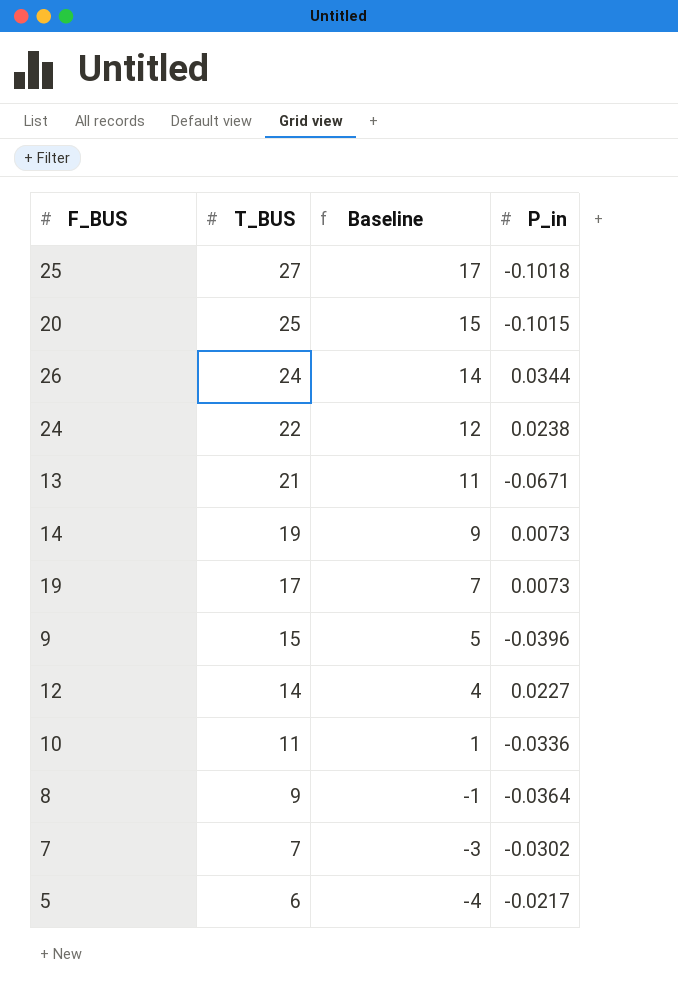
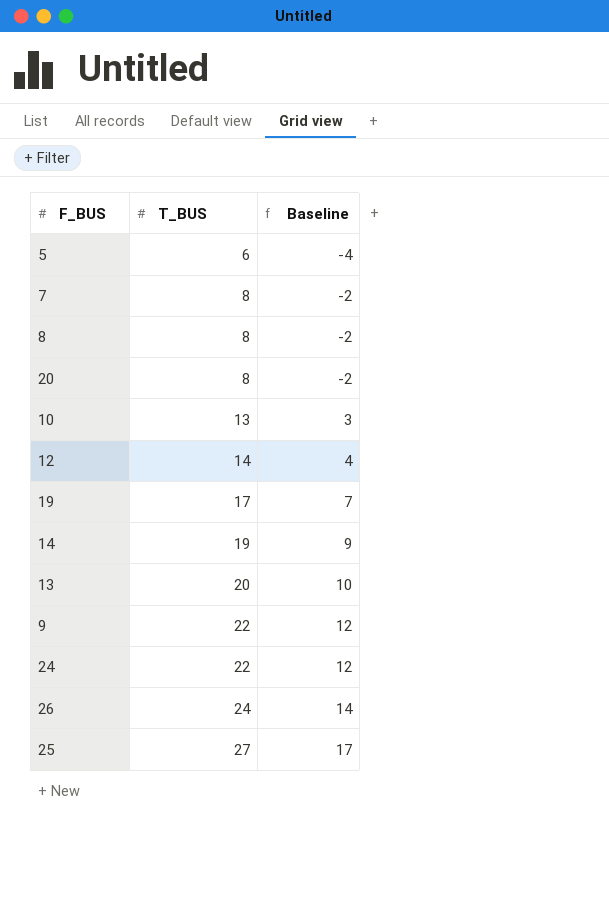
row order: T_BUS descending -> T_BUS ascending
column P_in | position: 4 -> none
7 | T_BUS: 7 -> 8
7 | Baseline: -3 -> -2
8 | T_BUS: 9 -> 8
8 | Baseline: -1 -> -2
20 | T_BUS: 25 -> 8
20 | Baseline: 15 -> -2
10 | T_BUS: 11 -> 13
10 | Baseline: 1 -> 3
13 | T_BUS: 21 -> 20
13 | Baseline: 11 -> 10
9 | T_BUS: 15 -> 22
9 | Baseline: 5 -> 12

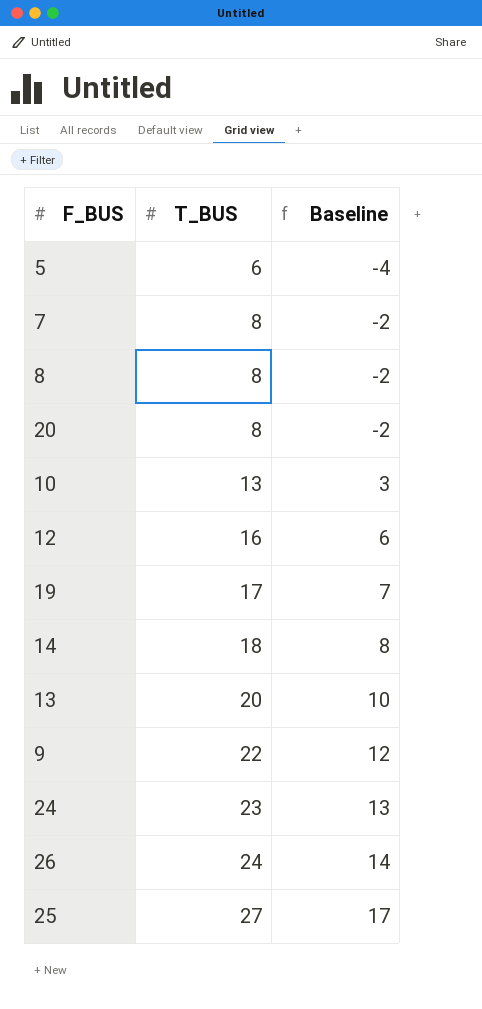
12 | T_BUS: 14 -> 16
12 | Baseline: 4 -> 6
14 | T_BUS: 19 -> 18
14 | Baseline: 9 -> 8
24 | T_BUS: 22 -> 23
24 | Baseline: 12 -> 13

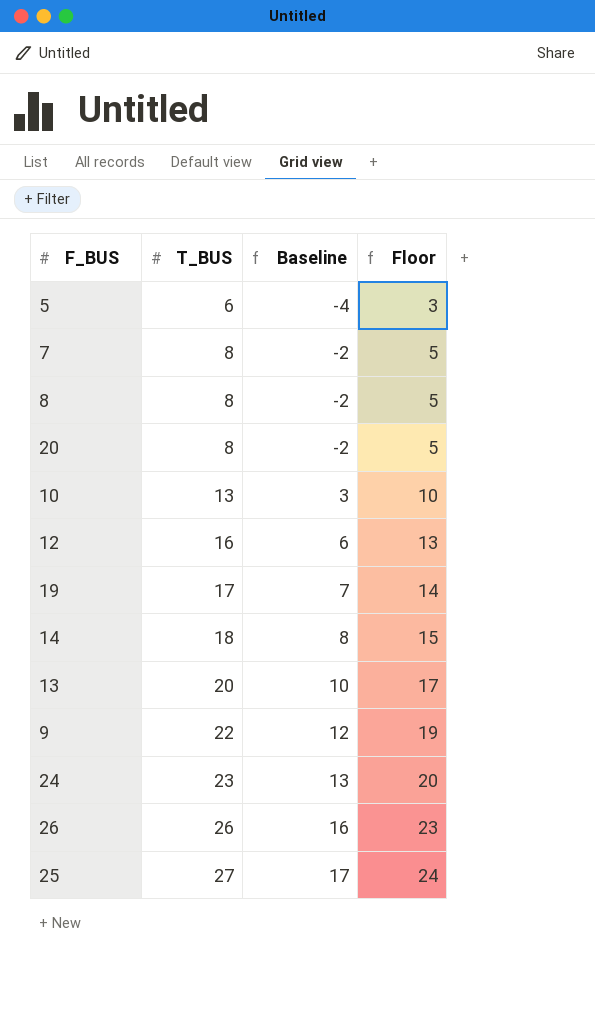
column Floor | formula: none -> [T_BUS] - 3
26 | T_BUS: 24 -> 26
26 | Baseline: 14 -> 16

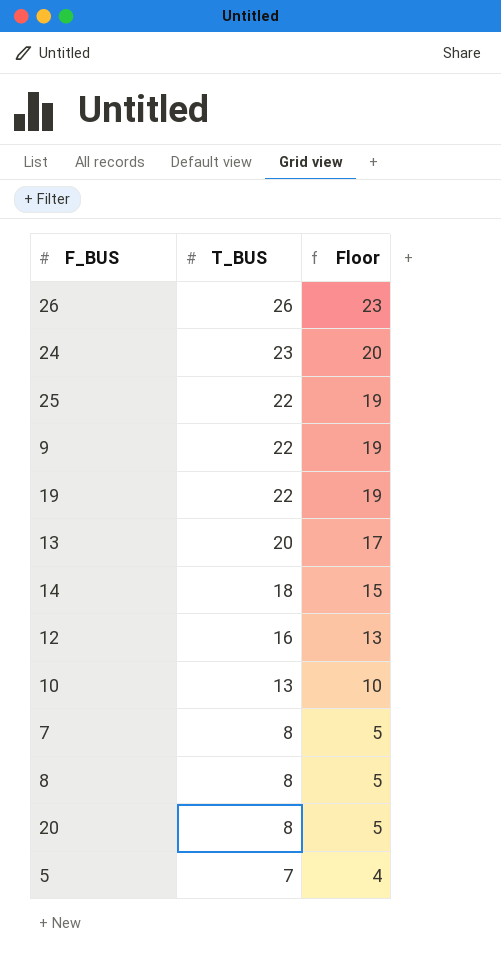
row order: T_BUS ascending -> T_BUS descending
column Baseline | formula: [T_BUS] - 10 -> none
25 | T_BUS: 27 -> 22
25 | Floor: 24 -> 19
19 | T_BUS: 17 -> 22
19 | Floor: 14 -> 19
5 | T_BUS: 6 -> 7
5 | Floor: 3 -> 4

